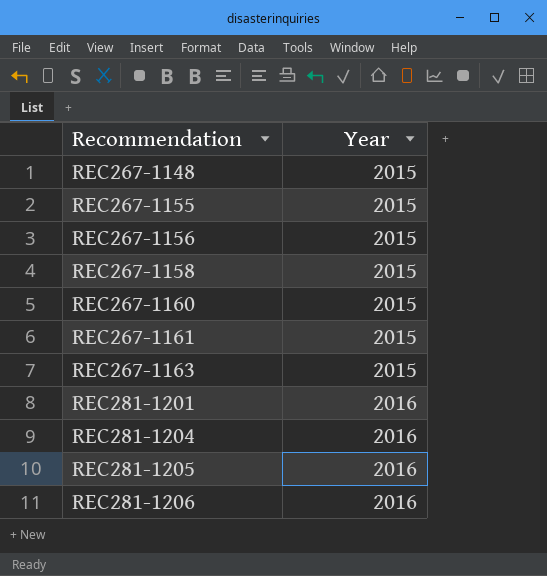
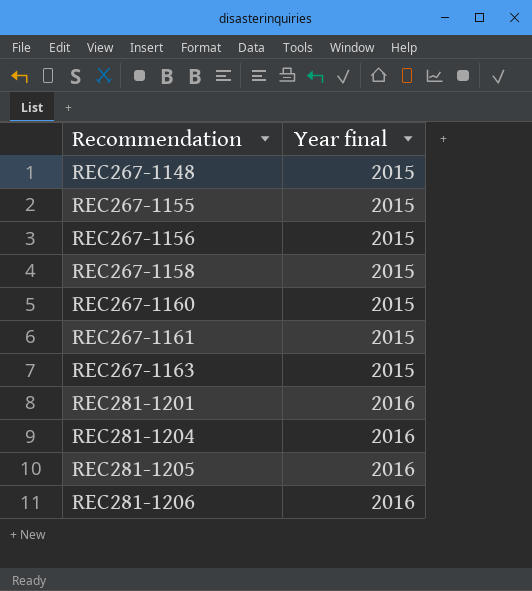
column name: Year -> Year final

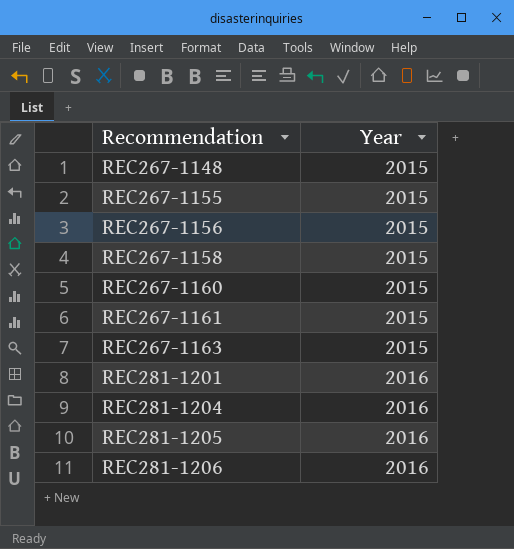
column name: Year final -> Year

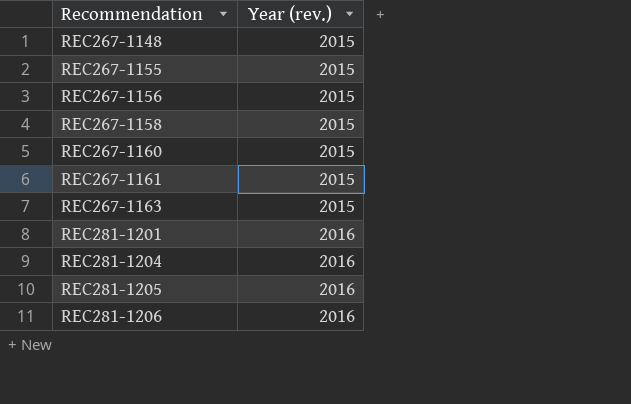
column name: Year -> Year (rev.)

